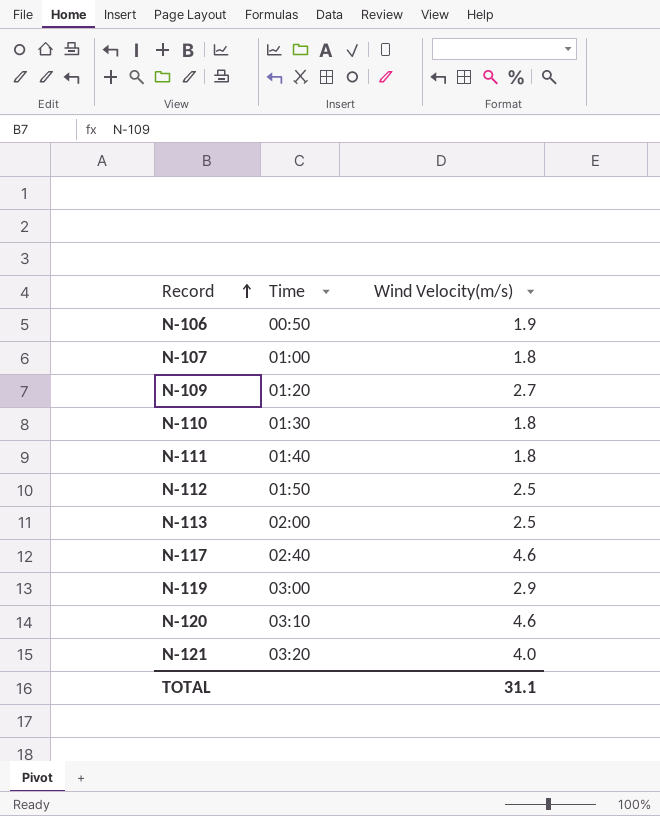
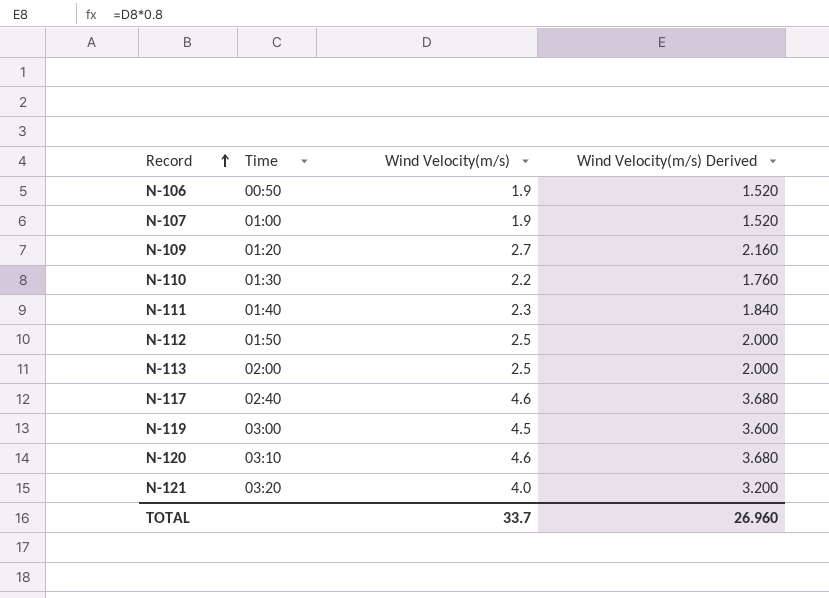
column Wind Velocity(m/s) Derived | formula: none -> [Wind Velocity(m/s)] * 0.8
N-107 | Wind Velocity(m/s): 1.8 -> 1.9
N-110 | Wind Velocity(m/s): 1.8 -> 2.2
N-111 | Wind Velocity(m/s): 1.8 -> 2.3
N-119 | Wind Velocity(m/s): 2.9 -> 4.5
TOTAL | Wind Velocity(m/s): 31.1 -> 33.7

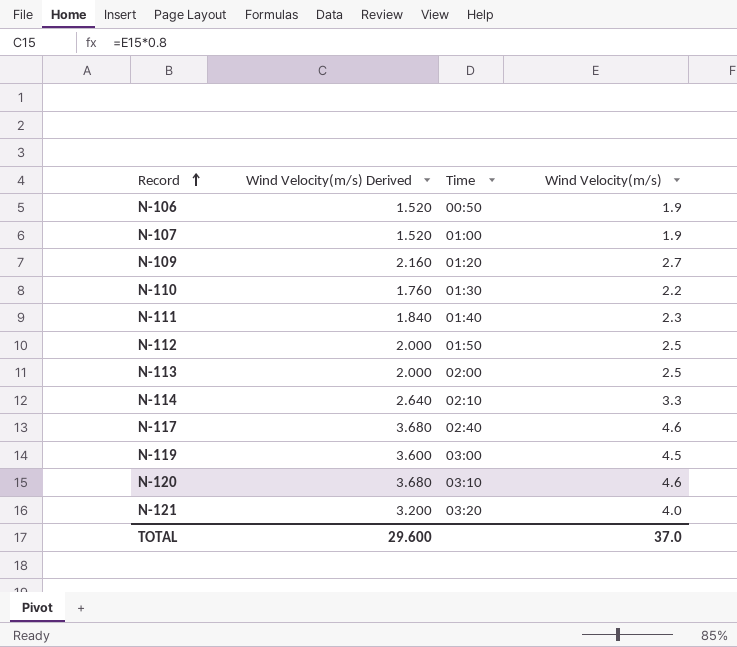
column Wind Velocity(m/s) Derived | position: 4 -> 2
row N-114: none -> 2.640 | 02:10 | 3.3
TOTAL | Wind Velocity(m/s) Derived: 26.960 -> 29.600
TOTAL | Wind Velocity(m/s): 33.7 -> 37.0

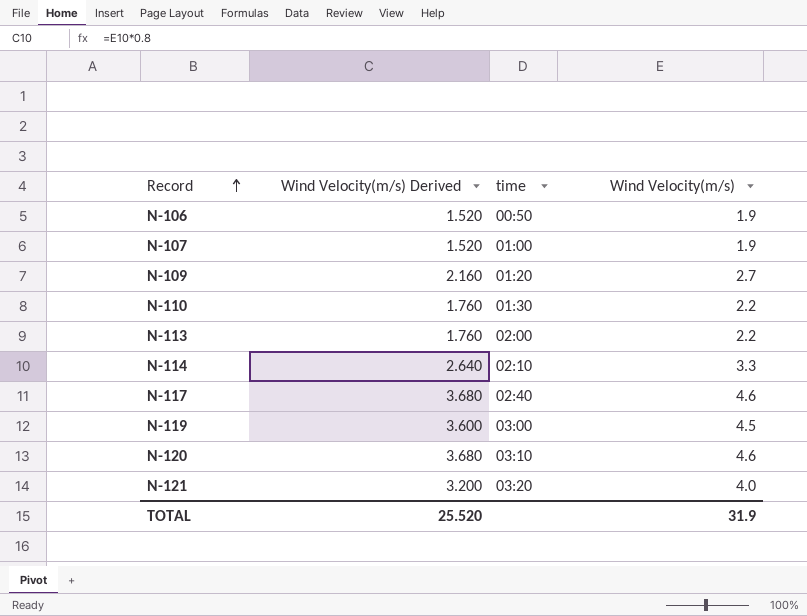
column name: Time -> time
row N-111: 1.840 | 01:40 | 2.3 -> none
row N-112: 2.000 | 01:50 | 2.5 -> none
N-113 | Wind Velocity(m/s) Derived: 2.000 -> 1.760
N-113 | Wind Velocity(m/s): 2.5 -> 2.2
TOTAL | Wind Velocity(m/s) Derived: 29.600 -> 25.520
TOTAL | Wind Velocity(m/s): 37.0 -> 31.9

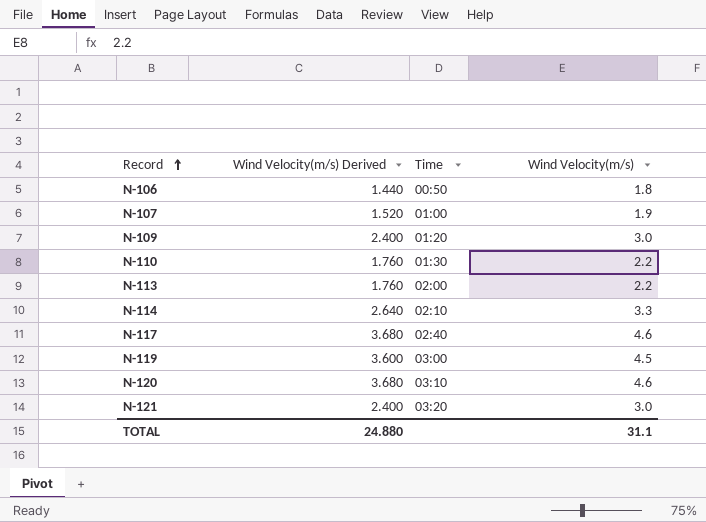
column name: time -> Time
N-106 | Wind Velocity(m/s) Derived: 1.520 -> 1.440
N-106 | Wind Velocity(m/s): 1.9 -> 1.8
N-109 | Wind Velocity(m/s) Derived: 2.160 -> 2.400
N-109 | Wind Velocity(m/s): 2.7 -> 3.0
N-121 | Wind Velocity(m/s) Derived: 3.200 -> 2.400
N-121 | Wind Velocity(m/s): 4.0 -> 3.0
TOTAL | Wind Velocity(m/s) Derived: 25.520 -> 24.880
TOTAL | Wind Velocity(m/s): 31.9 -> 31.1

